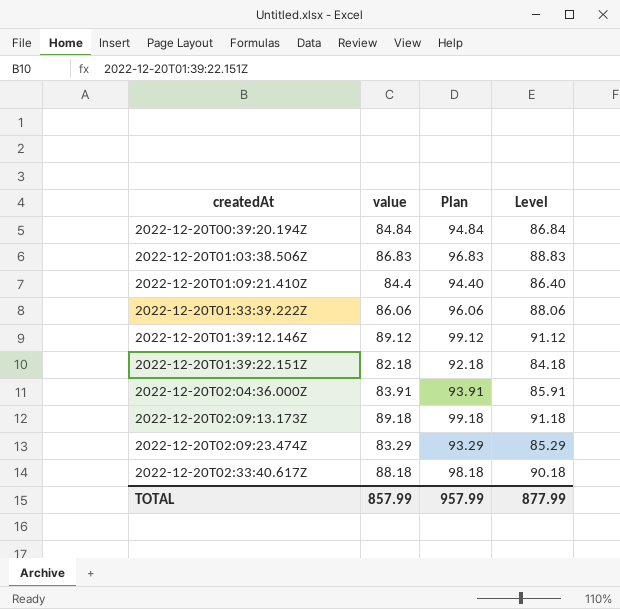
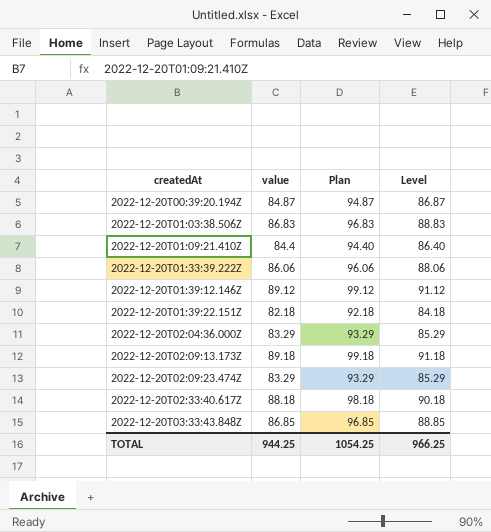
2022-12-20T00:39:20.194Z | value: 84.84 -> 84.87
2022-12-20T00:39:20.194Z | Plan: 94.84 -> 94.87
2022-12-20T00:39:20.194Z | Level: 86.84 -> 86.87
2022-12-20T02:04:36.000Z | value: 83.91 -> 83.29
2022-12-20T02:04:36.000Z | Plan: 93.91 -> 93.29
2022-12-20T02:04:36.000Z | Level: 85.91 -> 85.29
row 2022-12-20T03:33:43.848Z: none -> 86.85 | 96.85 | 88.85
TOTAL | value: 857.99 -> 944.25
TOTAL | Plan: 957.99 -> 1054.25
TOTAL | Level: 877.99 -> 966.25

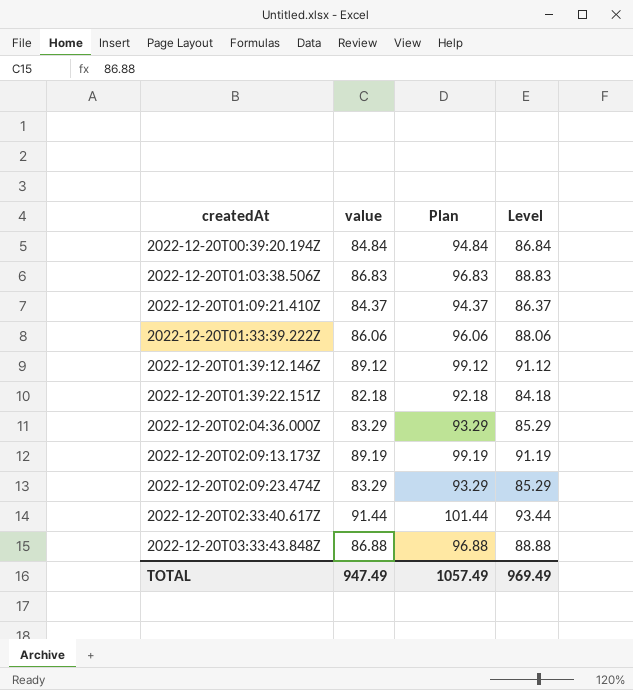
2022-12-20T00:39:20.194Z | value: 84.87 -> 84.84
2022-12-20T00:39:20.194Z | Plan: 94.87 -> 94.84
2022-12-20T00:39:20.194Z | Level: 86.87 -> 86.84
2022-12-20T01:09:21.410Z | value: 84.4 -> 84.37
2022-12-20T01:09:21.410Z | Plan: 94.40 -> 94.37
2022-12-20T01:09:21.410Z | Level: 86.40 -> 86.37
2022-12-20T02:09:13.173Z | value: 89.18 -> 89.19
2022-12-20T02:09:13.173Z | Plan: 99.18 -> 99.19
2022-12-20T02:09:13.173Z | Level: 91.18 -> 91.19
2022-12-20T02:33:40.617Z | value: 88.18 -> 91.44
2022-12-20T02:33:40.617Z | Plan: 98.18 -> 101.44
2022-12-20T02:33:40.617Z | Level: 90.18 -> 93.44
2022-12-20T03:33:43.848Z | value: 86.85 -> 86.88
2022-12-20T03:33:43.848Z | Plan: 96.85 -> 96.88
2022-12-20T03:33:43.848Z | Level: 88.85 -> 88.88
TOTAL | value: 944.25 -> 947.49
TOTAL | Plan: 1054.25 -> 1057.49
TOTAL | Level: 966.25 -> 969.49

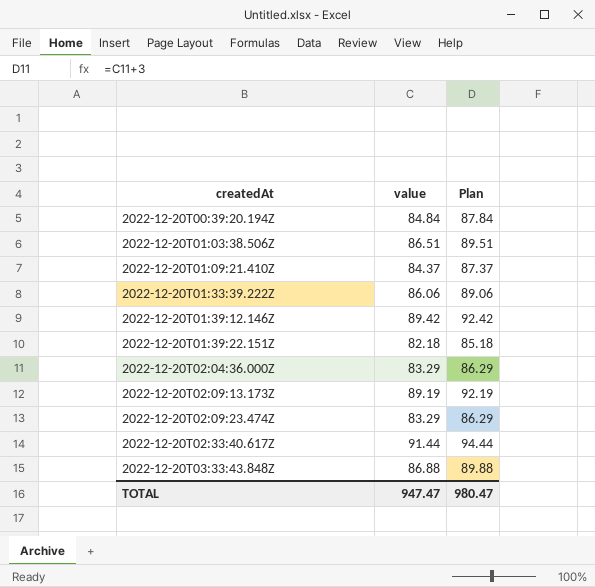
column Level | formula: [value] + 2 -> none
column Plan | formula: [value] + 10 -> [value] + 3
2022-12-20T01:03:38.506Z | value: 86.83 -> 86.51
2022-12-20T01:39:12.146Z | value: 89.12 -> 89.42
TOTAL | value: 947.49 -> 947.47
TOTAL | Plan: 1057.49 -> 980.47

